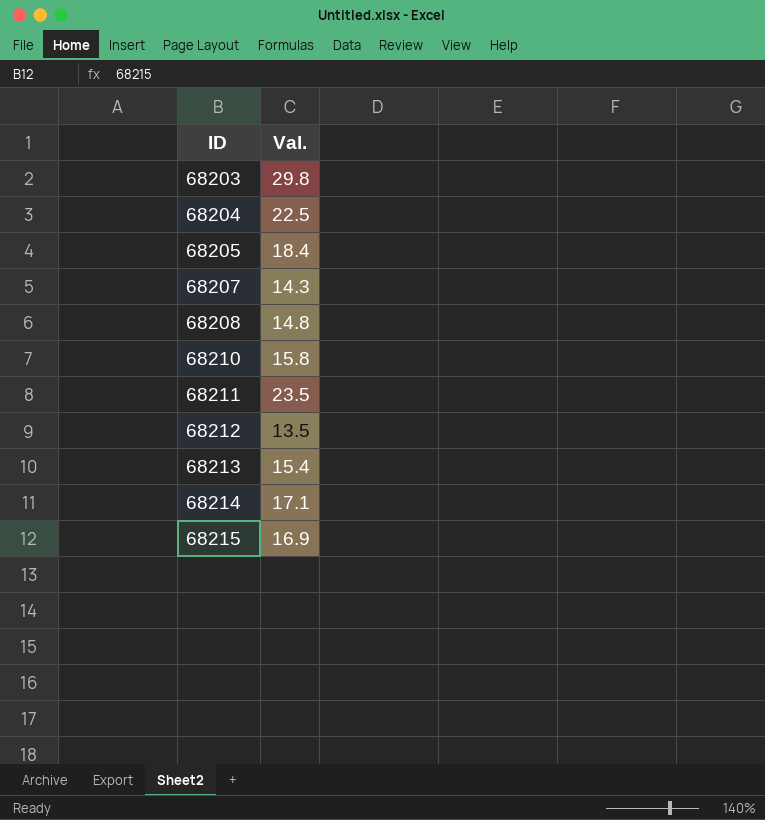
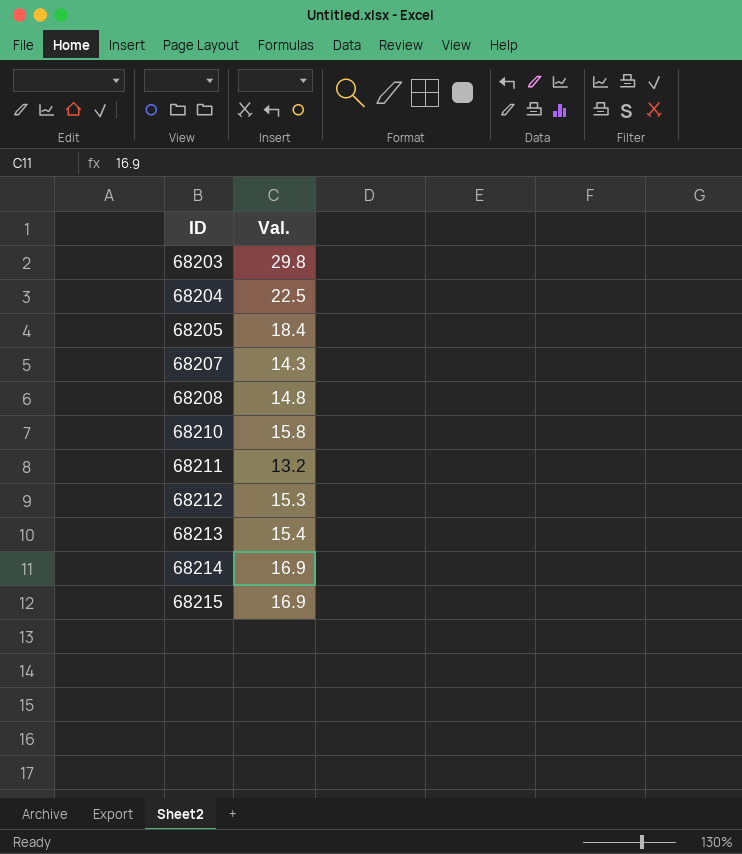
68211 | Val.: 23.5 -> 13.2
68212 | Val.: 13.5 -> 15.3
68214 | Val.: 17.1 -> 16.9

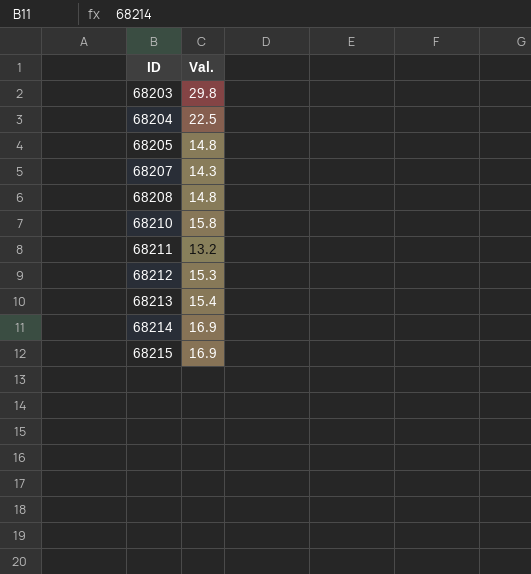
68205 | Val.: 18.4 -> 14.8

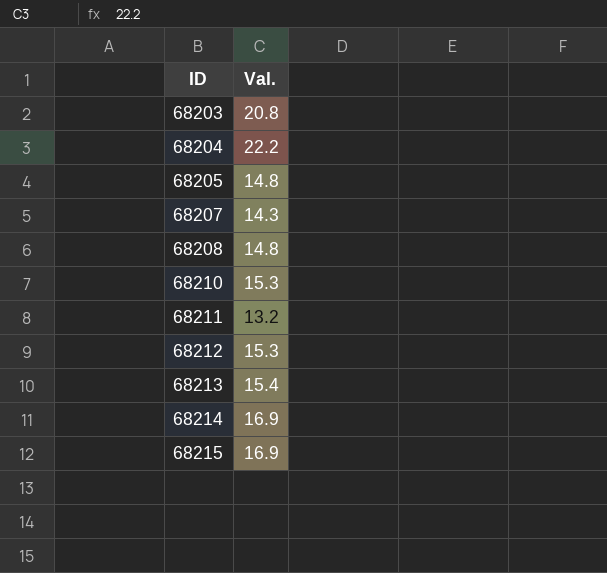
68203 | Val.: 29.8 -> 20.8
68204 | Val.: 22.5 -> 22.2
68210 | Val.: 15.8 -> 15.3

